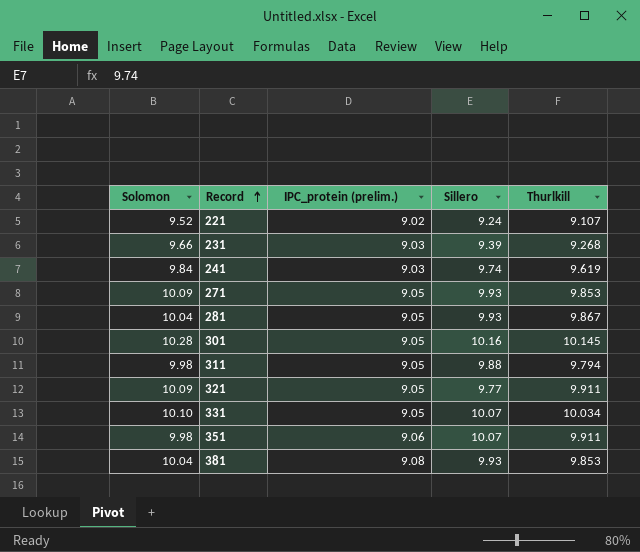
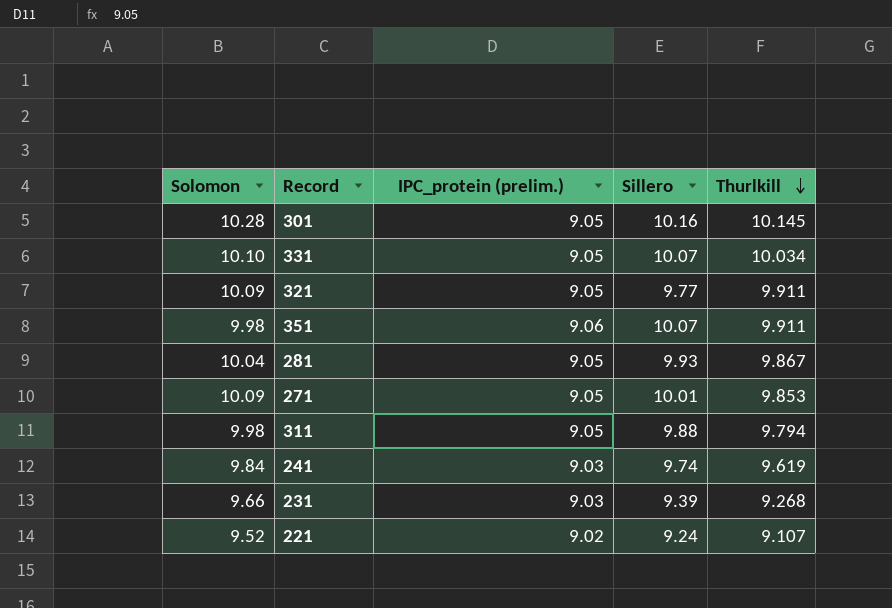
row order: Record ascending -> Thurlkill descending
row 381: 10.04 | 9.08 | 9.93 | 9.853 -> none
271 | Sillero: 9.93 -> 10.01

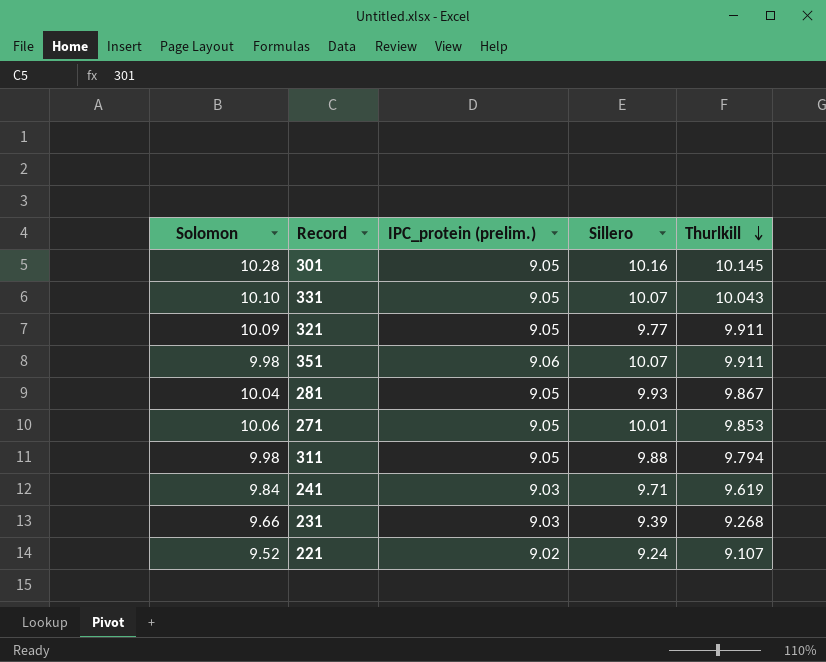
331 | Thurlkill: 10.034 -> 10.043
271 | Solomon: 10.09 -> 10.06
241 | Sillero: 9.74 -> 9.71

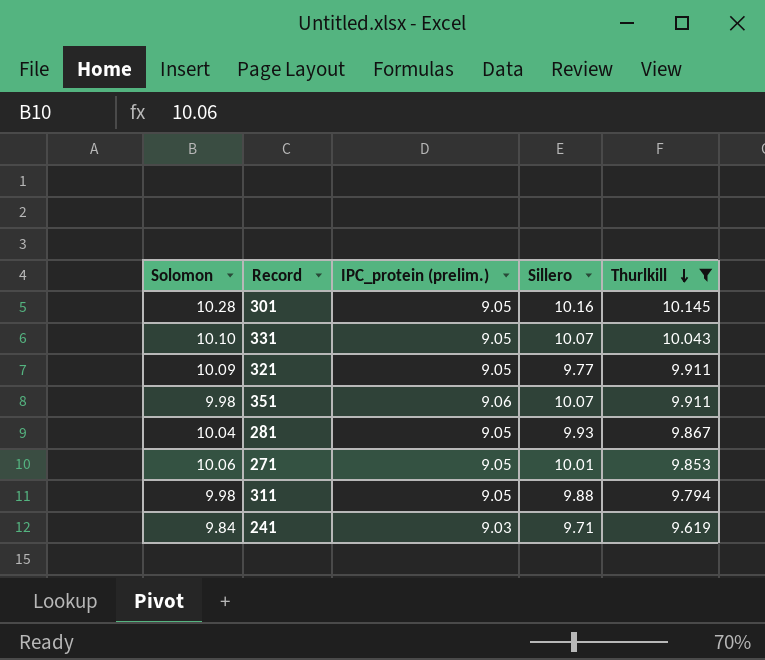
filter: none -> Thurlkill >= 9.619

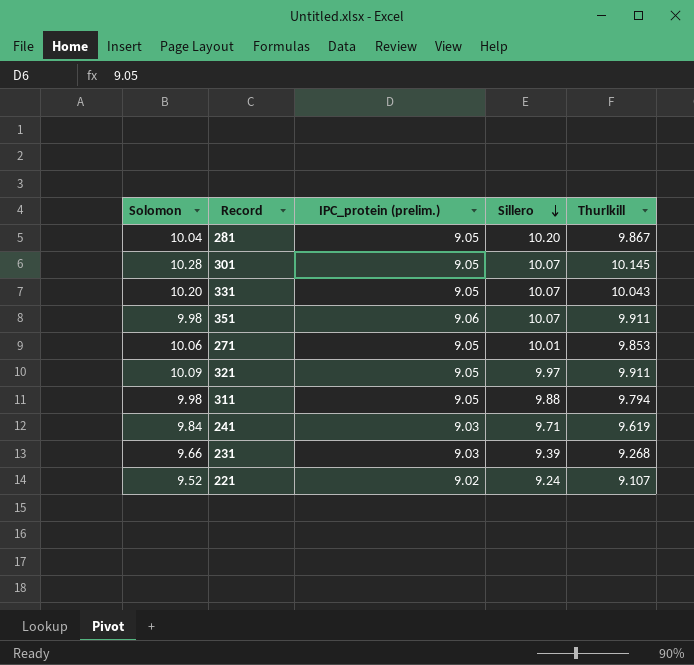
filter: Thurlkill >= 9.619 -> none
row order: Thurlkill descending -> Sillero descending
281 | Sillero: 9.93 -> 10.20
301 | Sillero: 10.16 -> 10.07
331 | Solomon: 10.10 -> 10.20
321 | Sillero: 9.77 -> 9.97

